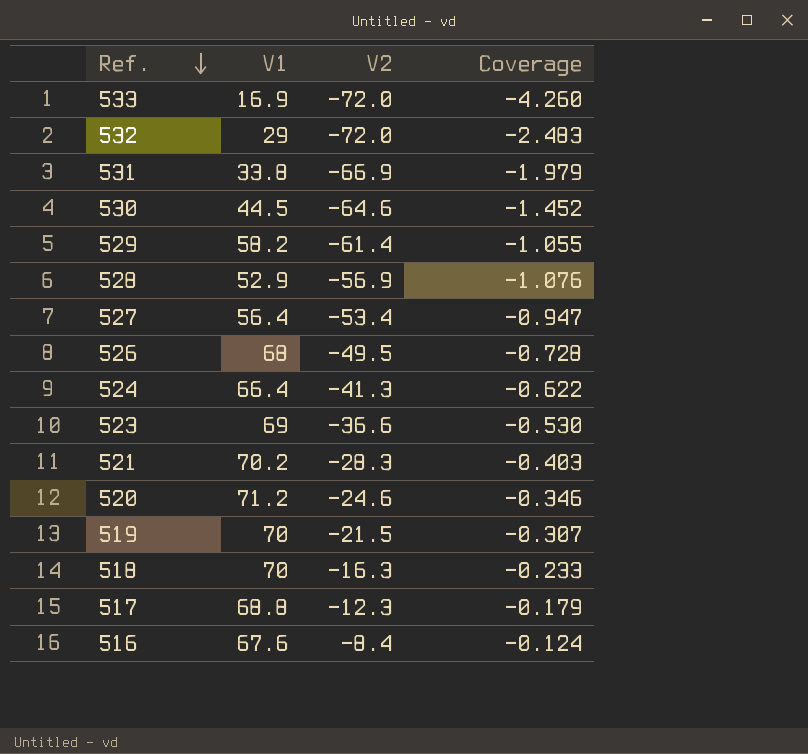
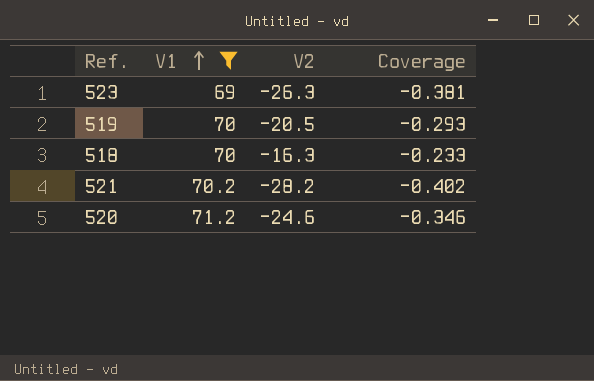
filter: none -> V1 >= 69
row order: Ref. descending -> V1 ascending
523 | V2: -36.6 -> -26.3
523 | Coverage: -0.530 -> -0.381
519 | V2: -21.5 -> -20.5
519 | Coverage: -0.307 -> -0.293
521 | V2: -28.3 -> -28.2
521 | Coverage: -0.403 -> -0.402

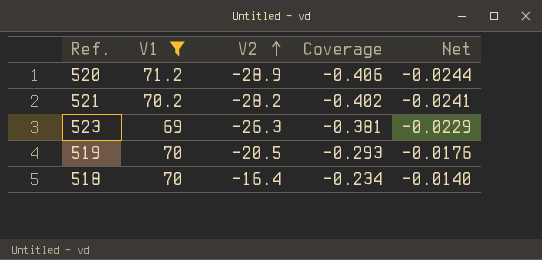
row order: V1 ascending -> V2 ascending
column Net | formula: none -> [Coverage] * 0.06
520 | V2: -24.6 -> -28.9
520 | Coverage: -0.346 -> -0.406
518 | V2: -16.3 -> -16.4
518 | Coverage: -0.233 -> -0.234

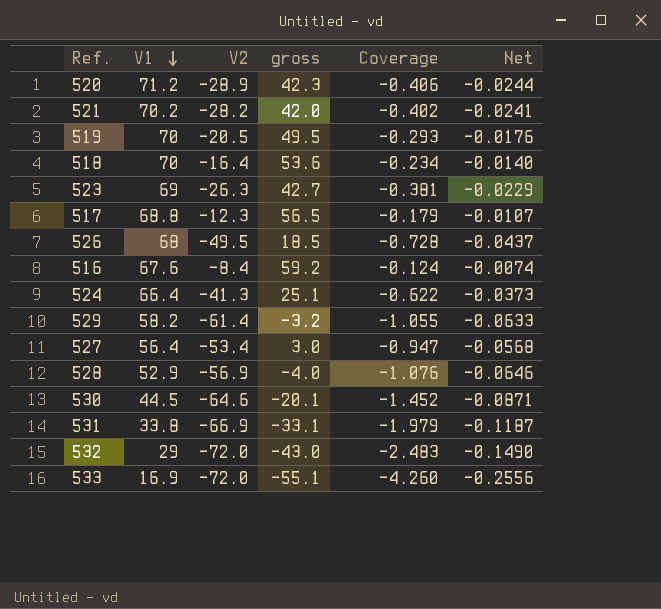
filter: V1 >= 69 -> none
row order: V2 ascending -> V1 descending
column gross | formula: none -> [V1] + [V2]

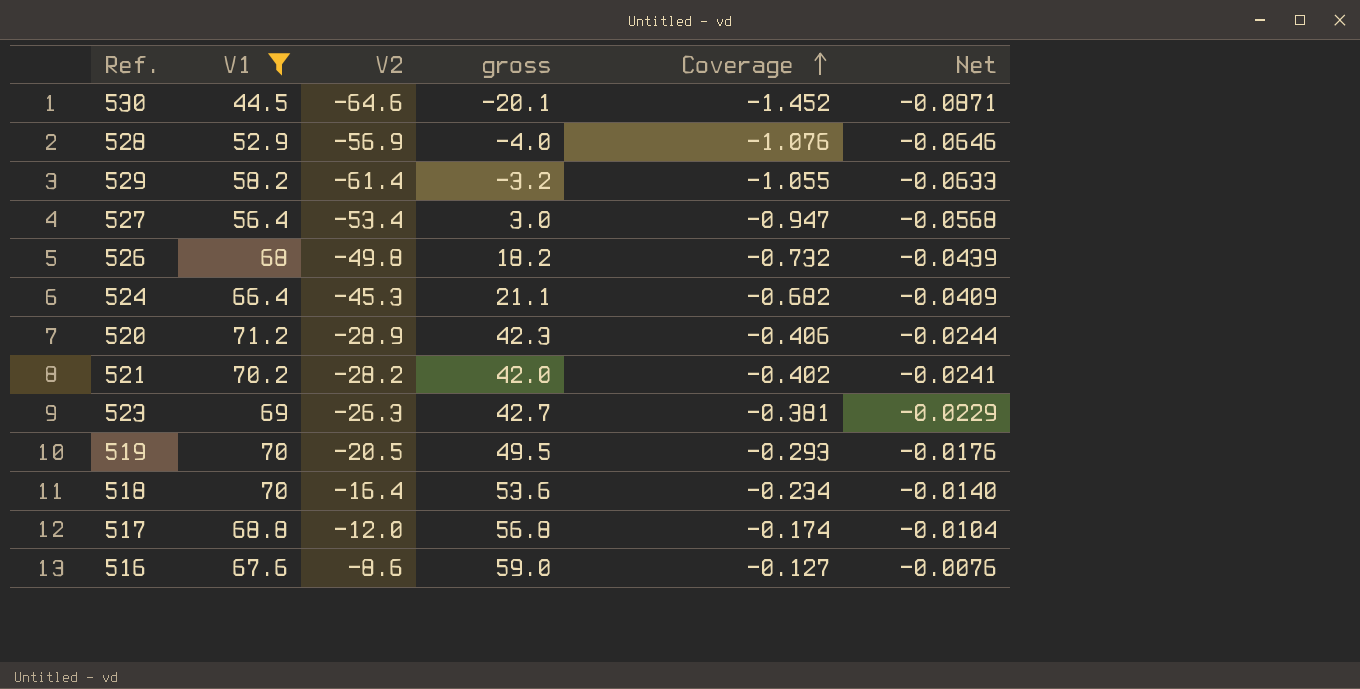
filter: none -> V1 >= 44.5
row order: V1 descending -> Coverage ascending
526 | V2: -49.5 -> -49.8
526 | gross: 18.5 -> 18.2
526 | Coverage: -0.728 -> -0.732
526 | Net: -0.0437 -> -0.0439
524 | V2: -41.3 -> -45.3
524 | gross: 25.1 -> 21.1
524 | Coverage: -0.622 -> -0.682
524 | Net: -0.0373 -> -0.0409
517 | V2: -12.3 -> -12.0
517 | gross: 56.5 -> 56.8
517 | Coverage: -0.179 -> -0.174
517 | Net: -0.0107 -> -0.0104
516 | V2: -8.4 -> -8.6
516 | gross: 59.2 -> 59.0
516 | Coverage: -0.124 -> -0.127
516 | Net: -0.0074 -> -0.0076

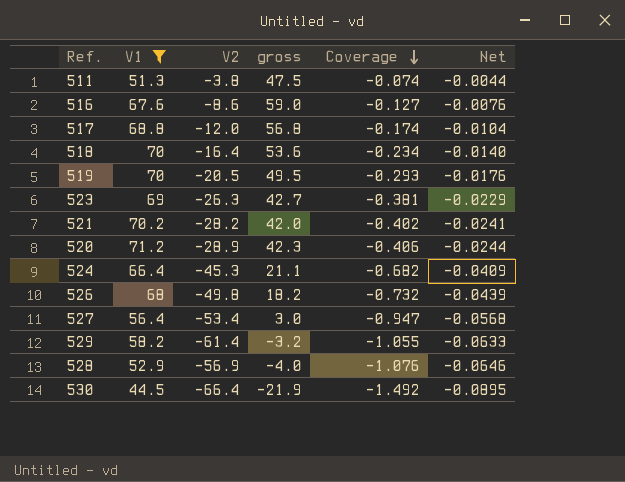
row order: Coverage ascending -> Coverage descending
row 511: none -> 51.3 | -3.8 | 47.5 | -0.074 | -0.0044
530 | V2: -64.6 -> -66.4
530 | gross: -20.1 -> -21.9
530 | Coverage: -1.452 -> -1.492
530 | Net: -0.0871 -> -0.0895

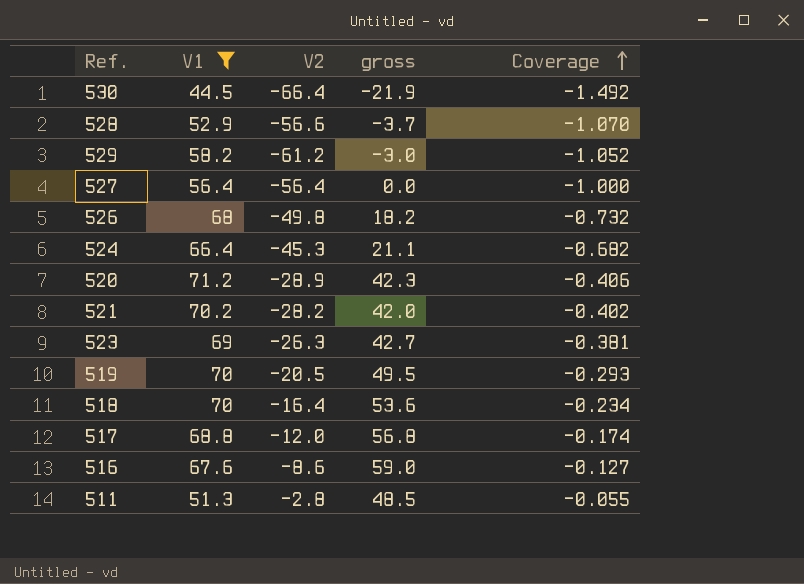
row order: Coverage descending -> Coverage ascending
column Net | formula: [Coverage] * 0.06 -> none
528 | V2: -56.9 -> -56.6
528 | gross: -4.0 -> -3.7
528 | Coverage: -1.076 -> -1.070
529 | V2: -61.4 -> -61.2
529 | gross: -3.2 -> -3.0
529 | Coverage: -1.055 -> -1.052
527 | V2: -53.4 -> -56.4
527 | gross: 3.0 -> 0.0
527 | Coverage: -0.947 -> -1.000
511 | V2: -3.8 -> -2.8
511 | gross: 47.5 -> 48.5
511 | Coverage: -0.074 -> -0.055

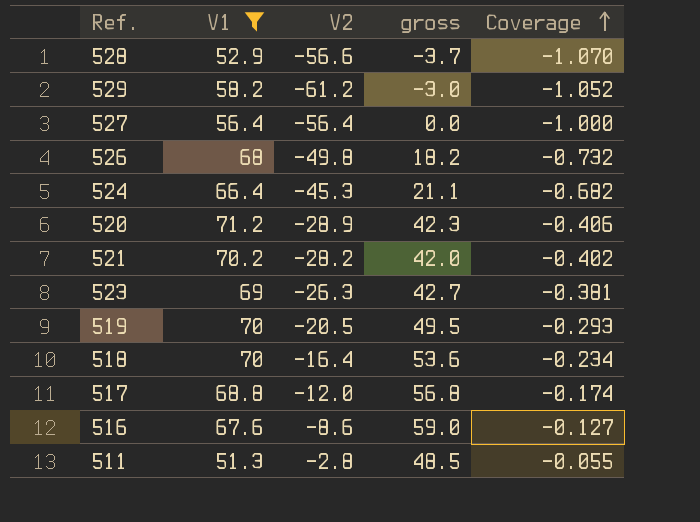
row 530: 44.5 | -66.4 | -21.9 | -1.492 -> none

